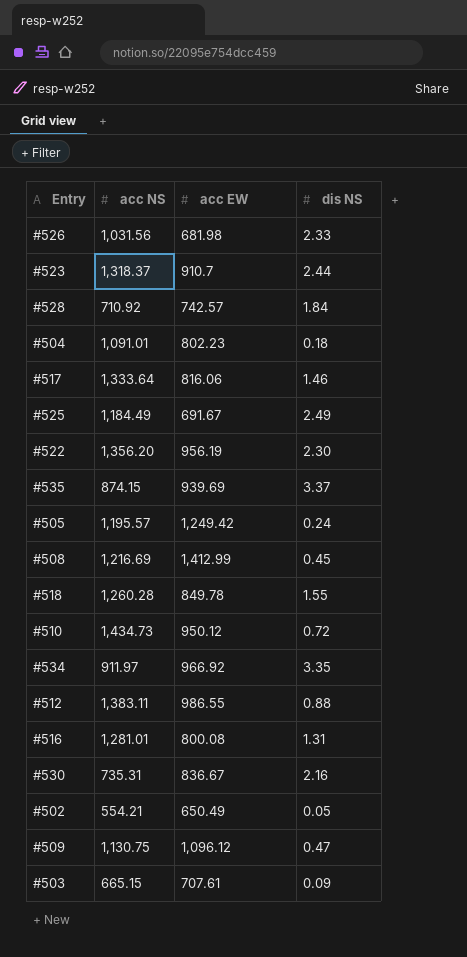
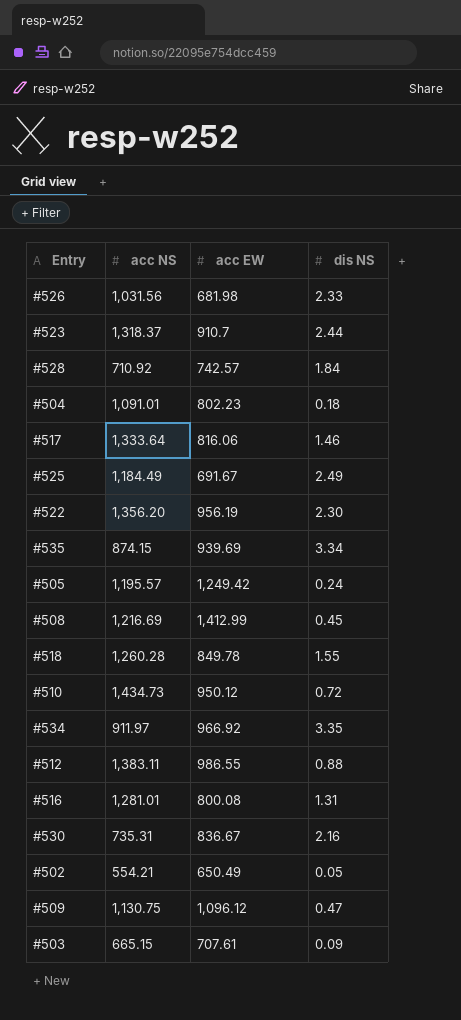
#535 | dis NS: 3.37 -> 3.34

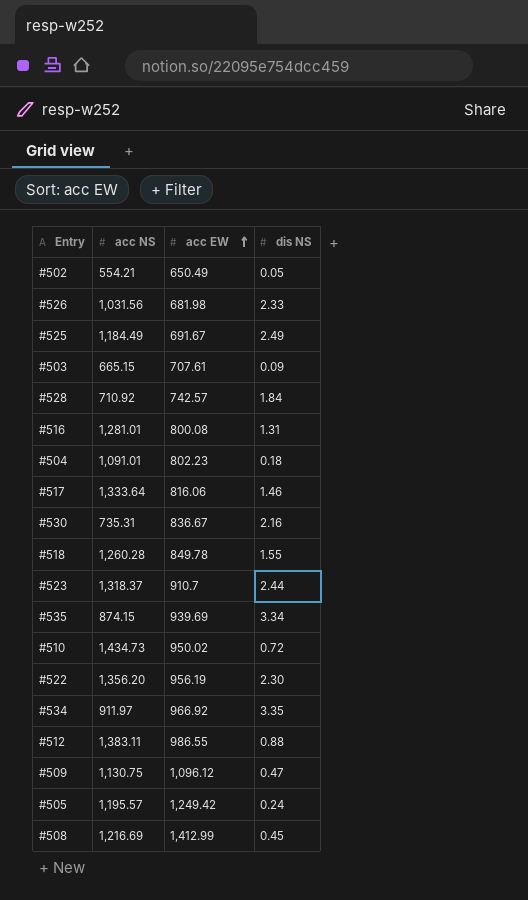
row order: none -> acc EW ascending
#510 | acc EW: 950.12 -> 950.02

